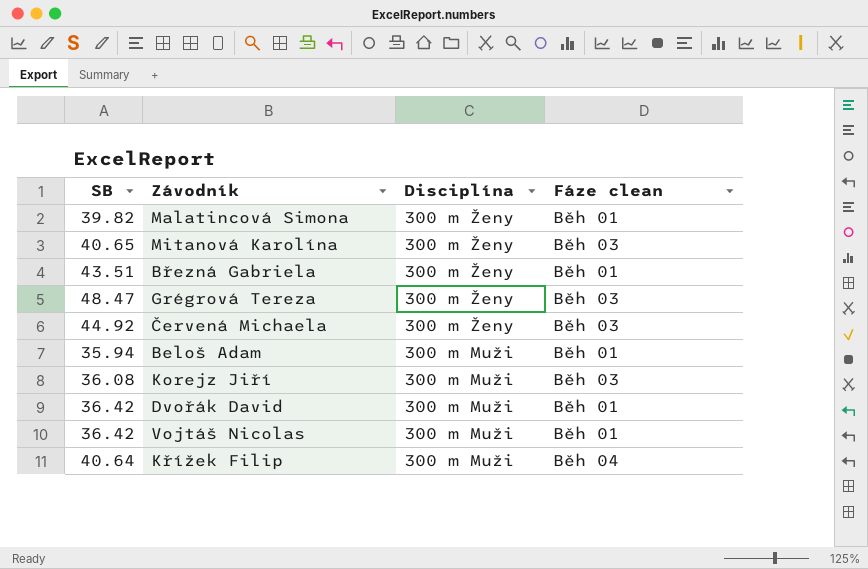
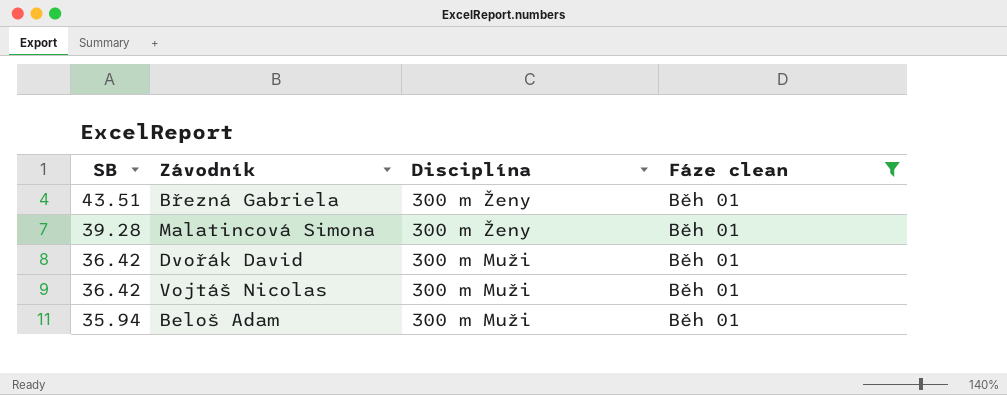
filter: none -> Fáze clean = Běh 01
row order: Disciplína descending -> SB descending
Malatincová Simona | SB: 39.82 -> 39.28

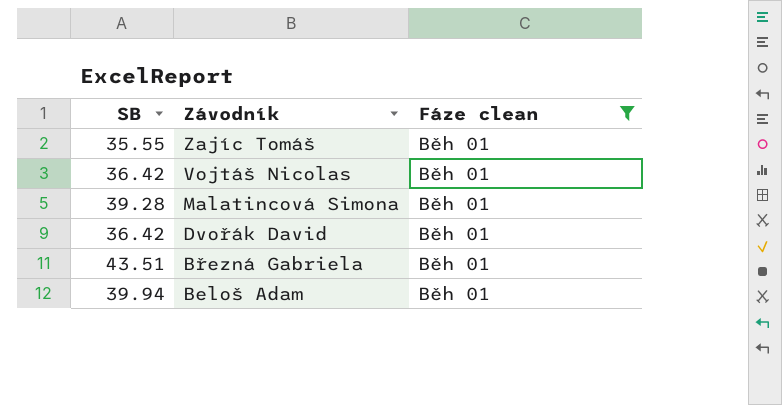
row order: SB descending -> Závodník descending
column Disciplína | position: 3 -> none
row Zajíc Tomáš: none -> 35.55 | Běh 01
Beloš Adam | SB: 35.94 -> 39.94

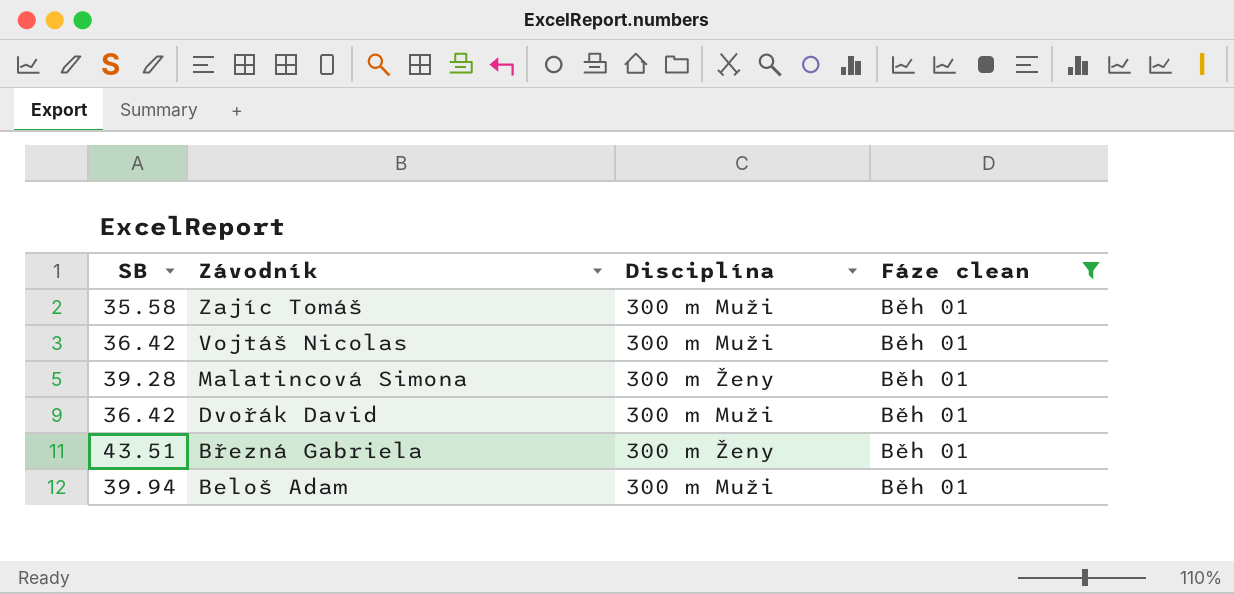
column Disciplína | position: none -> 3
Zajíc Tomáš | SB: 35.55 -> 35.58

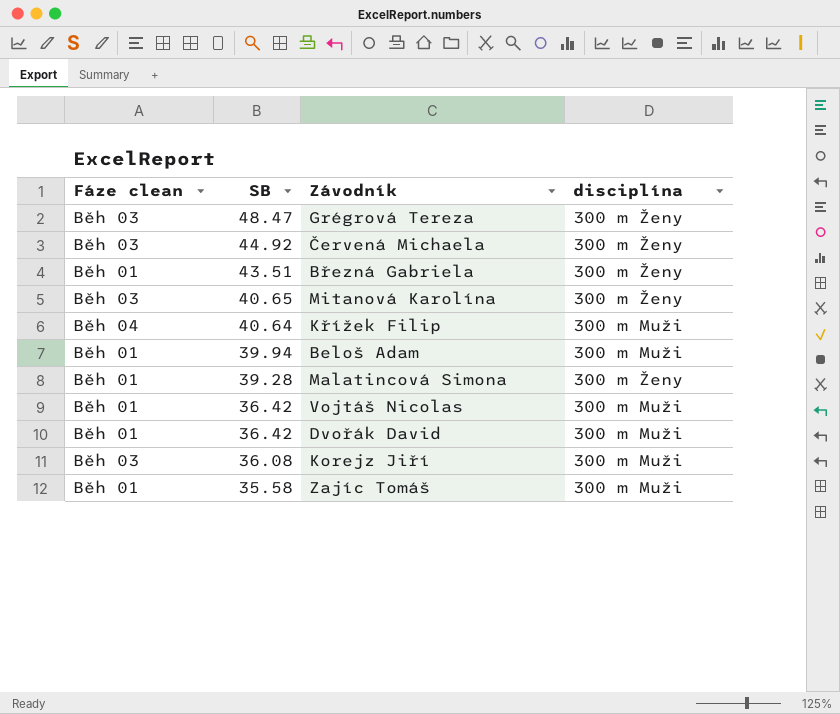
filter: Fáze clean = Běh 01 -> none
row order: Závodník descending -> SB descending
column Fáze clean | position: 4 -> 1
column name: Disciplína -> disciplína

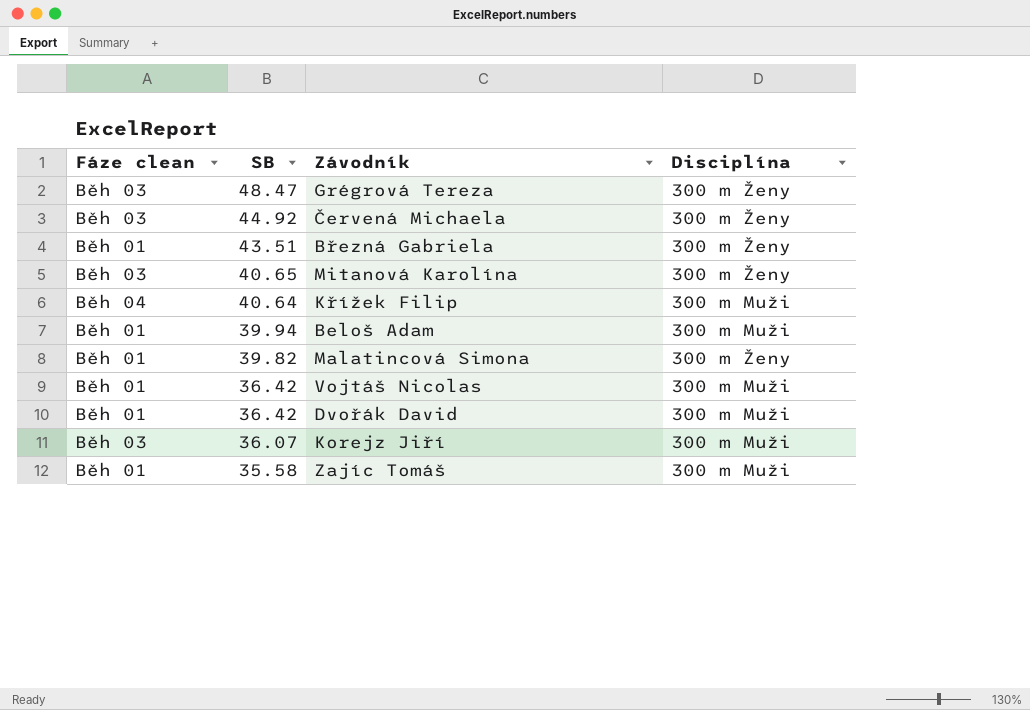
column name: disciplína -> Disciplína
Malatincová Simona | SB: 39.28 -> 39.82
Korejz Jiří | SB: 36.08 -> 36.07

